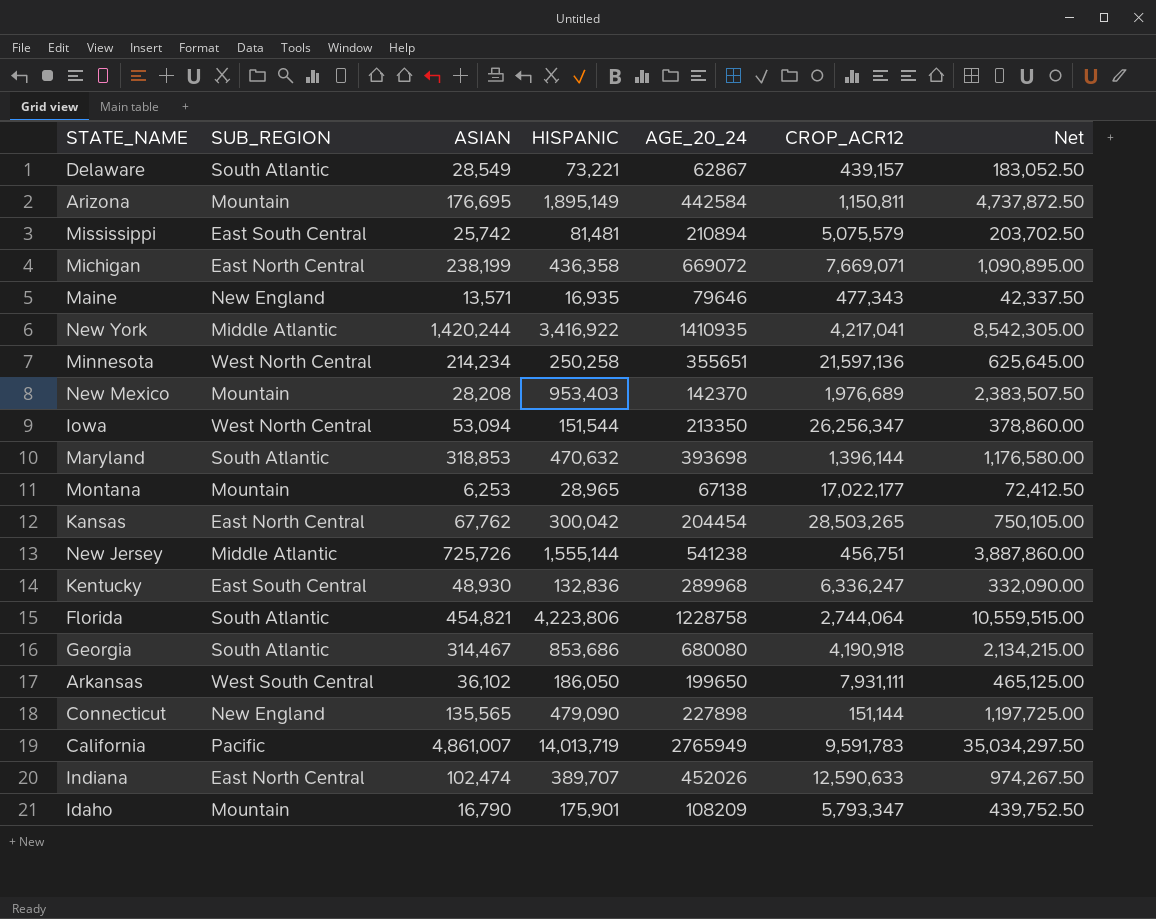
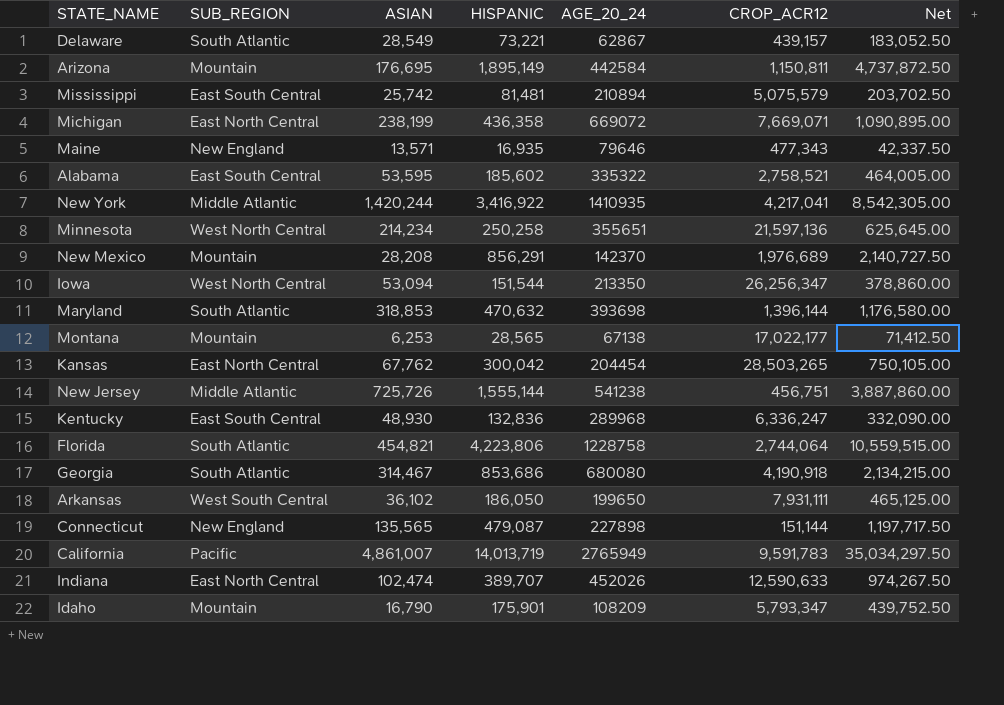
row Alabama: none -> East South Central | 53,595 | 185,602 | 335322 | 2,758,521 | 464,005.00
New Mexico | HISPANIC: 953,403 -> 856,291
New Mexico | Net: 2,383,507.50 -> 2,140,727.50
Montana | HISPANIC: 28,965 -> 28,565
Montana | Net: 72,412.50 -> 71,412.50
Connecticut | HISPANIC: 479,090 -> 479,087
Connecticut | Net: 1,197,725.00 -> 1,197,717.50

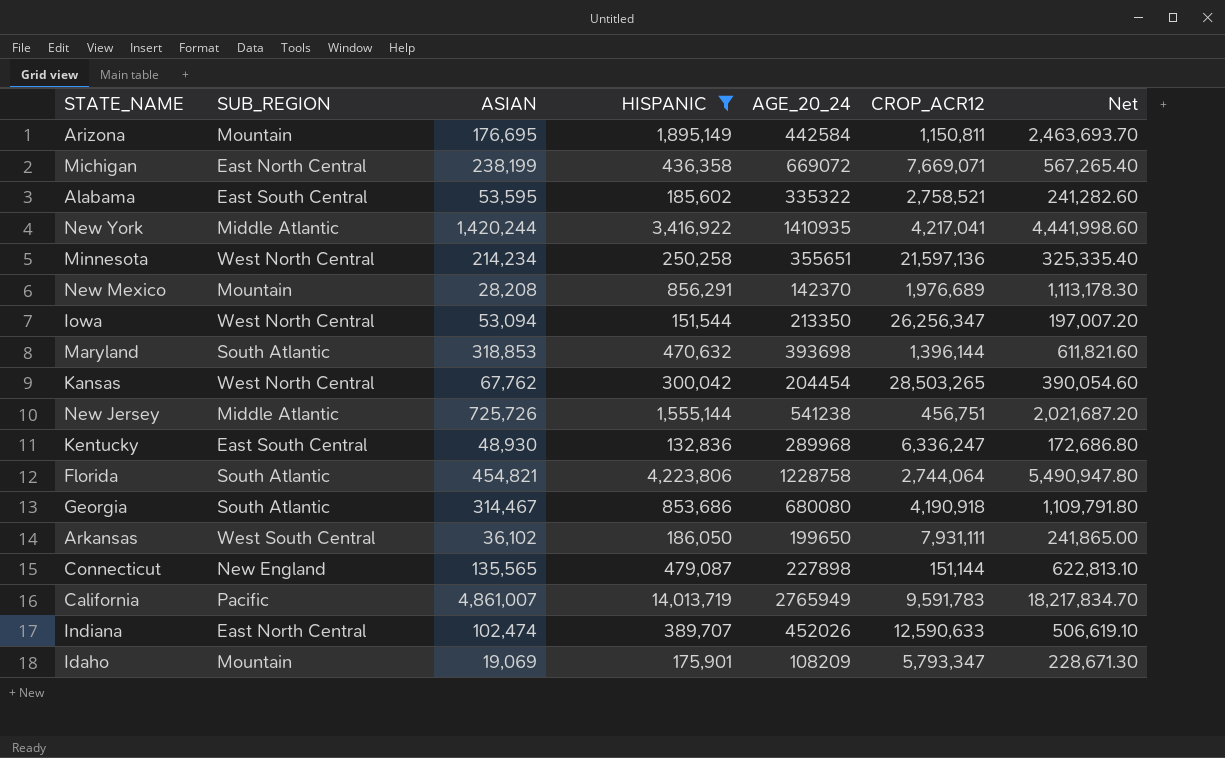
filter: none -> HISPANIC >= 132,836
column Net | formula: [HISPANIC] * 2.5 -> [HISPANIC] * 1.3
Kansas | SUB_REGION: East North Central -> West North Central
Idaho | ASIAN: 16,790 -> 19,069

